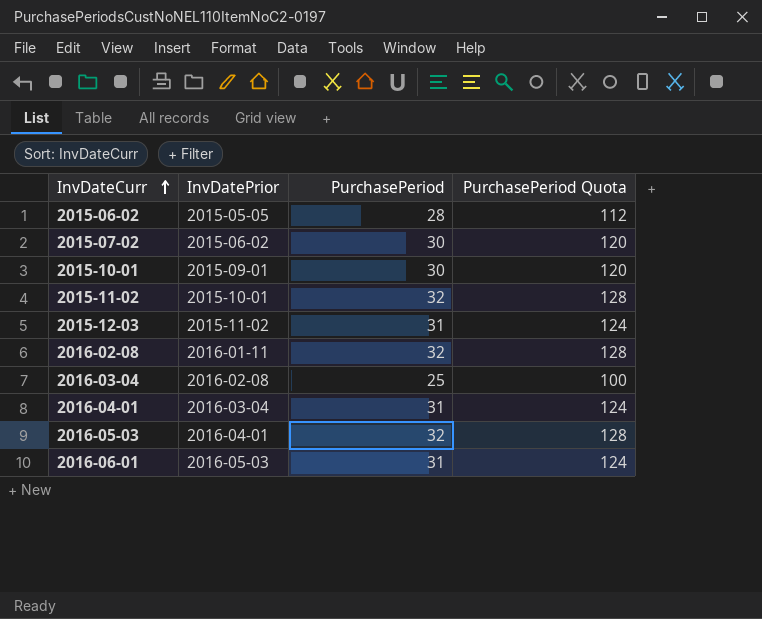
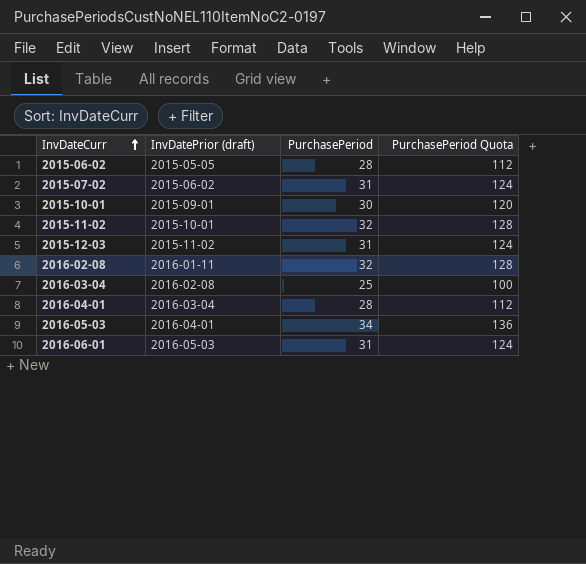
column name: InvDatePrior -> InvDatePrior (draft)
2015-07-02 | PurchasePeriod: 30 -> 31
2015-07-02 | PurchasePeriod Quota: 120 -> 124
2016-04-01 | PurchasePeriod: 31 -> 28
2016-04-01 | PurchasePeriod Quota: 124 -> 112
2016-05-03 | PurchasePeriod: 32 -> 34
2016-05-03 | PurchasePeriod Quota: 128 -> 136

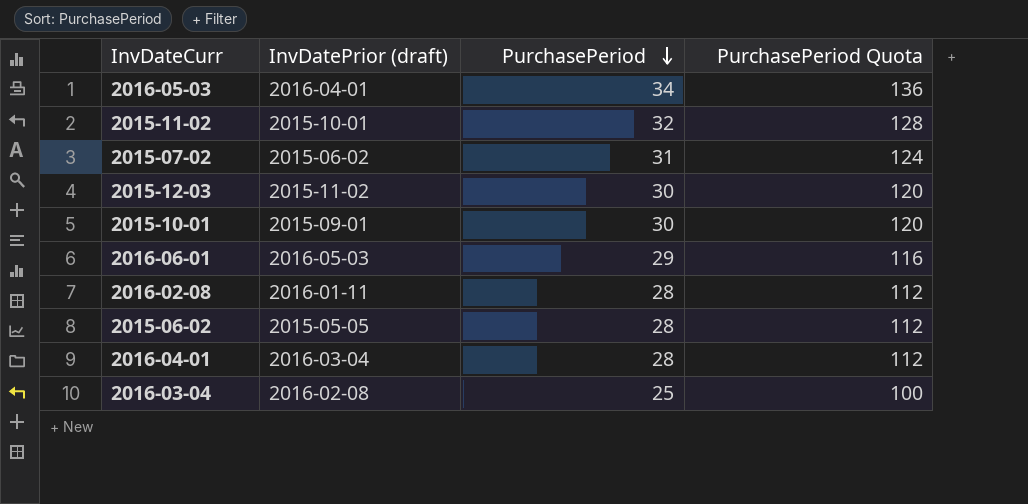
row order: InvDateCurr ascending -> PurchasePeriod descending
2015-12-03 | PurchasePeriod: 31 -> 30
2015-12-03 | PurchasePeriod Quota: 124 -> 120
2016-06-01 | PurchasePeriod: 31 -> 29
2016-06-01 | PurchasePeriod Quota: 124 -> 116
2016-02-08 | PurchasePeriod: 32 -> 28
2016-02-08 | PurchasePeriod Quota: 128 -> 112

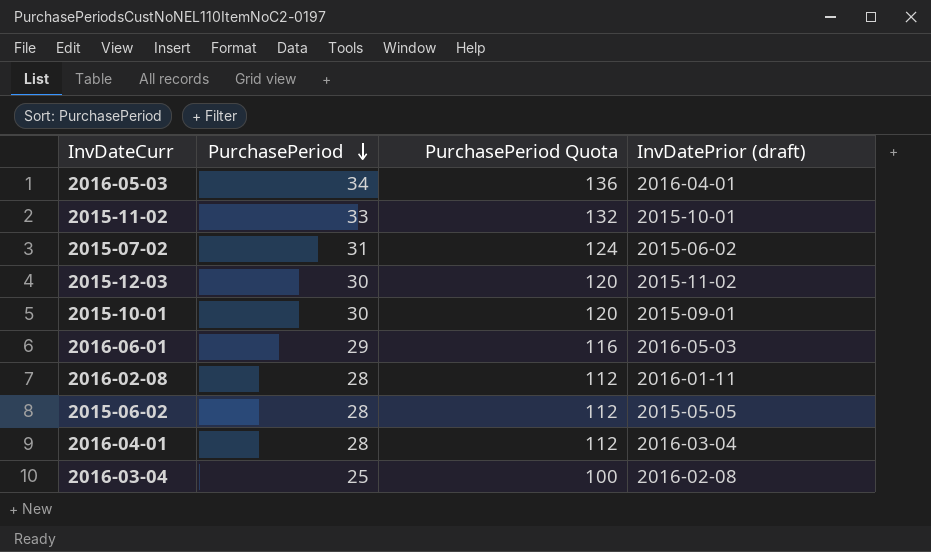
column InvDatePrior (draft) | position: 2 -> 4
2015-11-02 | PurchasePeriod: 32 -> 33
2015-11-02 | PurchasePeriod Quota: 128 -> 132

